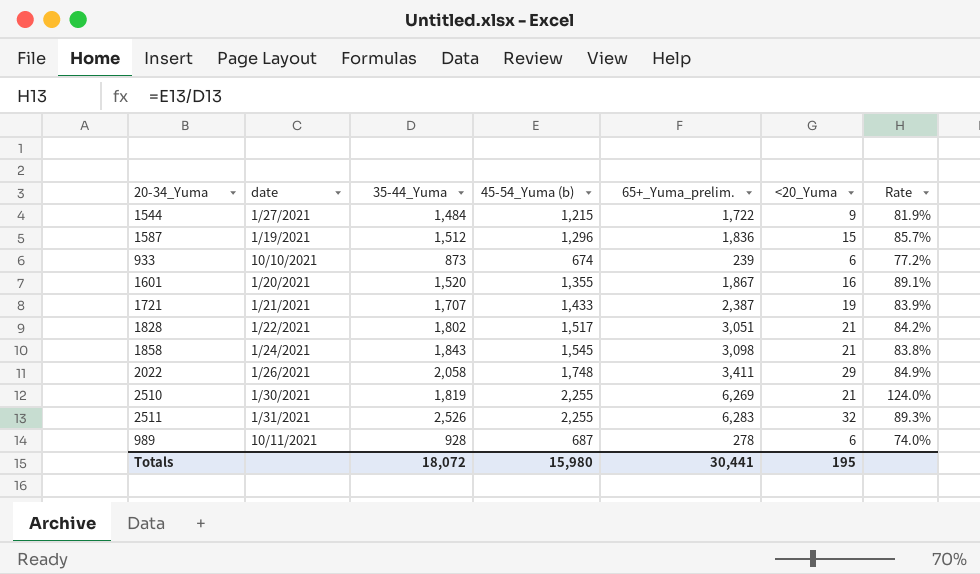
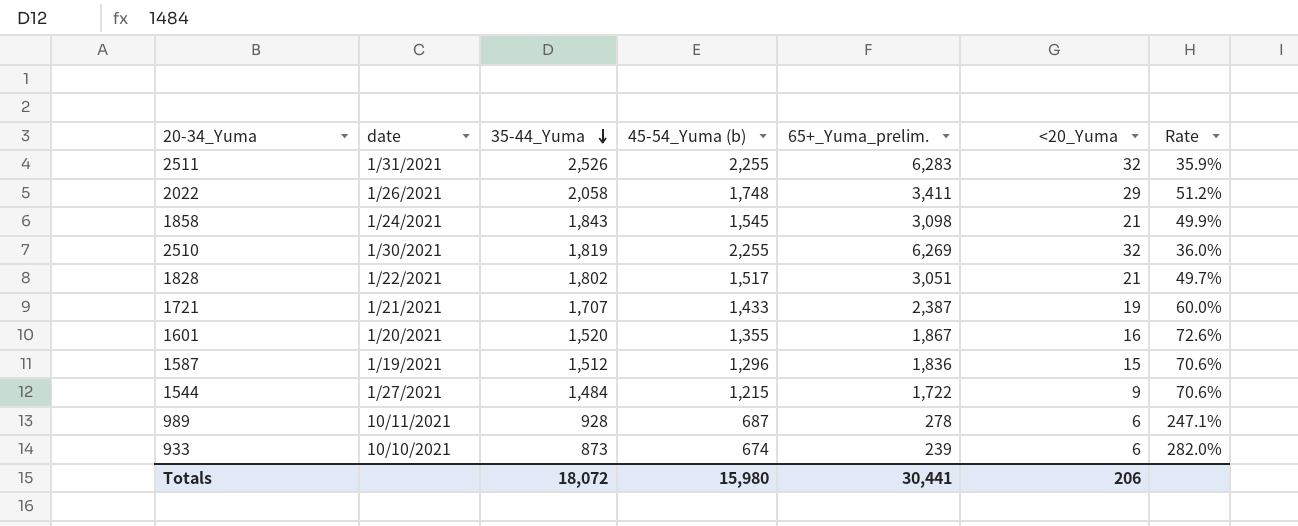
row order: none -> 35-44_Yuma descending
column Rate | formula: [45-54_Yuma (b)] / [35-44_Yuma] -> [45-54_Yuma (b)] / [65+_Yuma_prelim.]
2510 | <20_Yuma: 21 -> 32
Totals | <20_Yuma: 195 -> 206

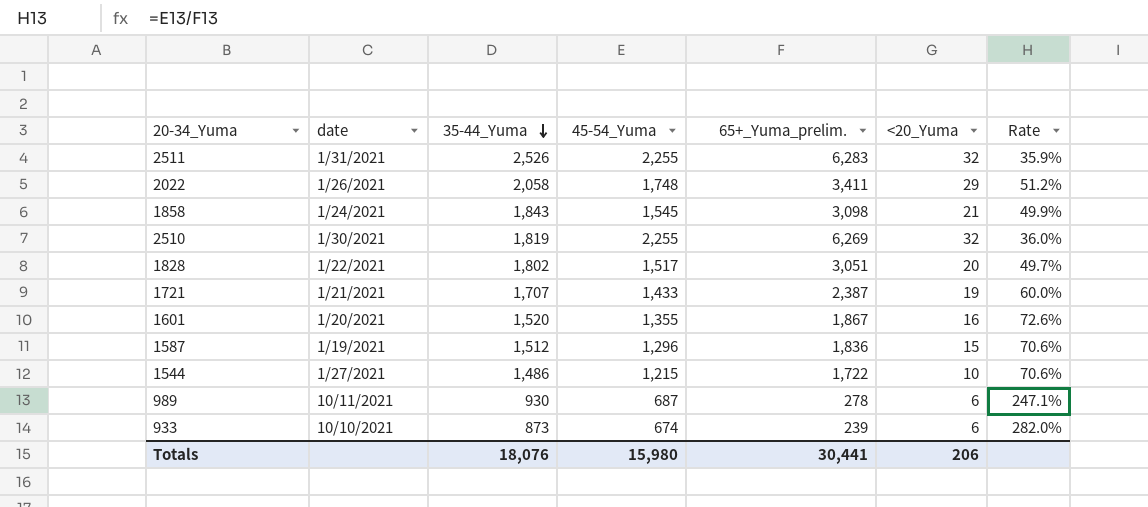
column name: 45-54_Yuma (b) -> 45-54_Yuma
1828 | <20_Yuma: 21 -> 20
1544 | 35-44_Yuma: 1,484 -> 1,486
1544 | <20_Yuma: 9 -> 10
989 | 35-44_Yuma: 928 -> 930
Totals | 35-44_Yuma: 18,072 -> 18,076

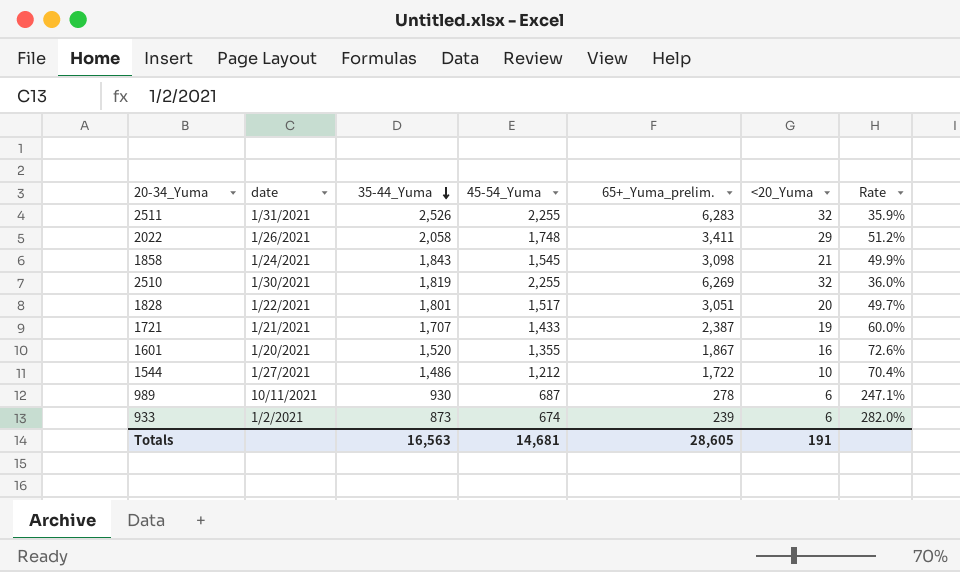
row 1587: 1/19/2021 | 1,512 | 1,296 | 1,836 | 15 | 70.6% -> none
1828 | 35-44_Yuma: 1,802 -> 1,801
1544 | 45-54_Yuma: 1,215 -> 1,212
1544 | Rate: 70.6% -> 70.4%
933 | date: 10/10/2021 -> 1/2/2021
Totals | 35-44_Yuma: 18,076 -> 16,563
Totals | 45-54_Yuma: 15,980 -> 14,681
Totals | 65+_Yuma_prelim.: 30,441 -> 28,605
Totals | <20_Yuma: 206 -> 191

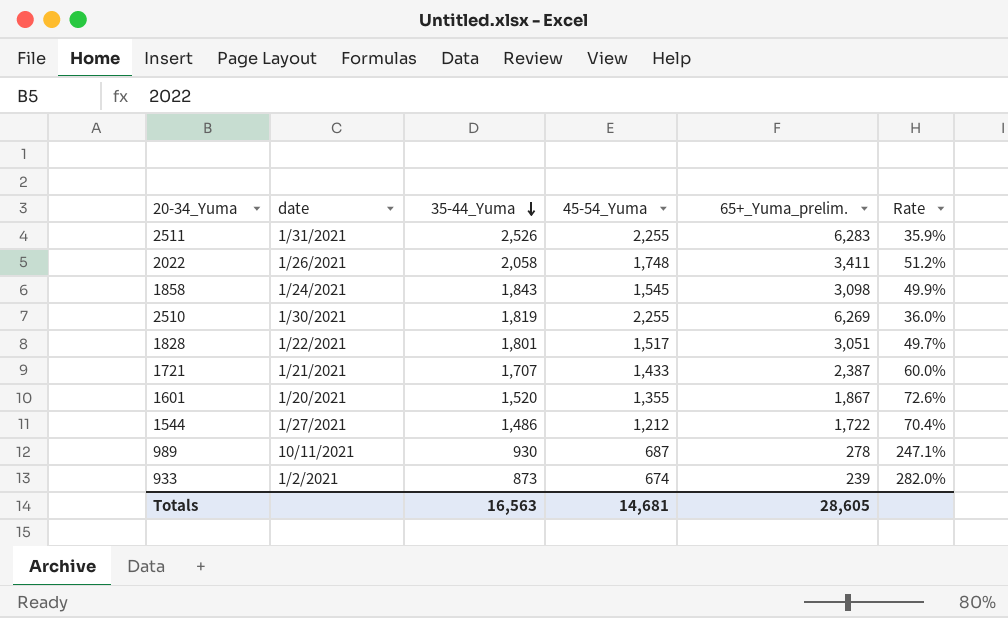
column <20_Yuma | position: 6 -> none

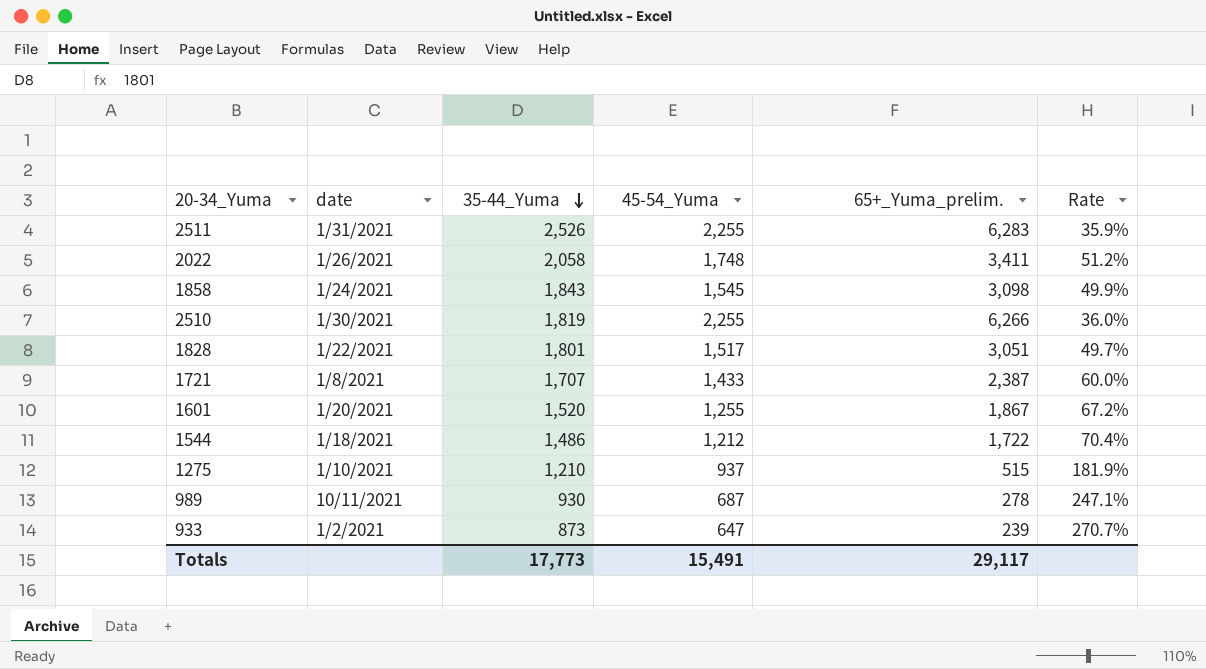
2510 | 65+_Yuma_prelim.: 6,269 -> 6,266
1721 | date: 1/21/2021 -> 1/8/2021
1601 | 45-54_Yuma: 1,355 -> 1,255
1601 | Rate: 72.6% -> 67.2%
1544 | date: 1/27/2021 -> 1/18/2021
row 1275: none -> 1/10/2021 | 1,210 | 937 | 515 | 181.9%
933 | 45-54_Yuma: 674 -> 647
933 | Rate: 282.0% -> 270.7%
Totals | 35-44_Yuma: 16,563 -> 17,773
Totals | 45-54_Yuma: 14,681 -> 15,491
Totals | 65+_Yuma_prelim.: 28,605 -> 29,117

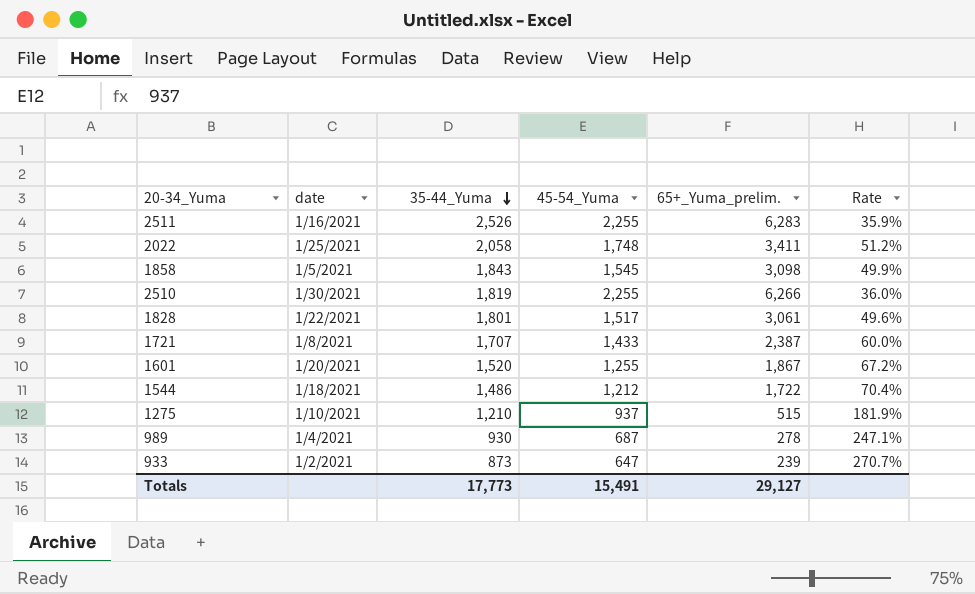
2511 | date: 1/31/2021 -> 1/16/2021
2022 | date: 1/26/2021 -> 1/25/2021
1858 | date: 1/24/2021 -> 1/5/2021
1828 | 65+_Yuma_prelim.: 3,051 -> 3,061
1828 | Rate: 49.7% -> 49.6%
989 | date: 10/11/2021 -> 1/4/2021
Totals | 65+_Yuma_prelim.: 29,117 -> 29,127

